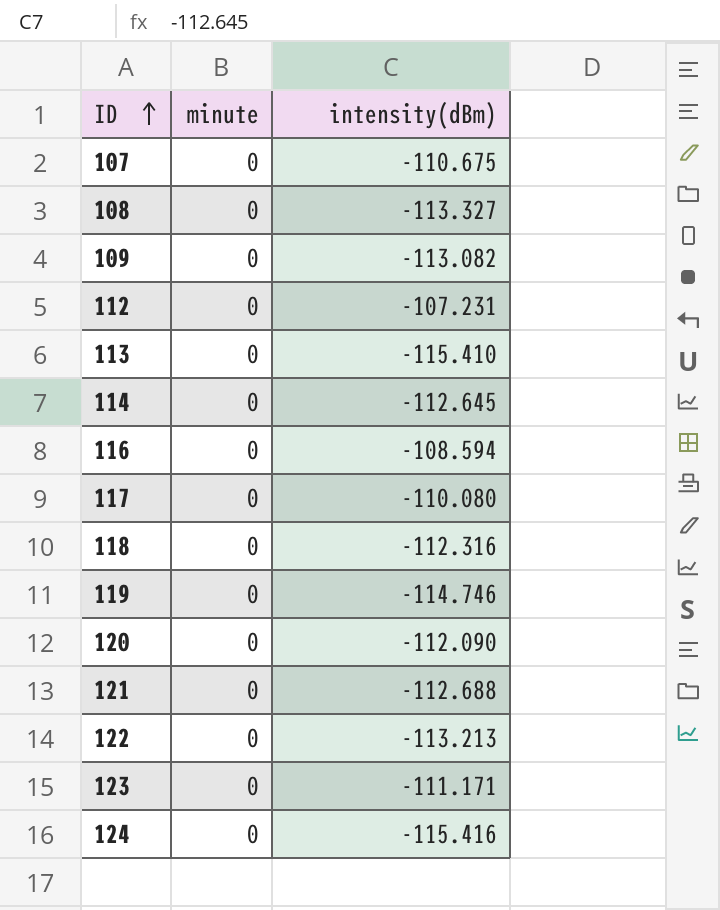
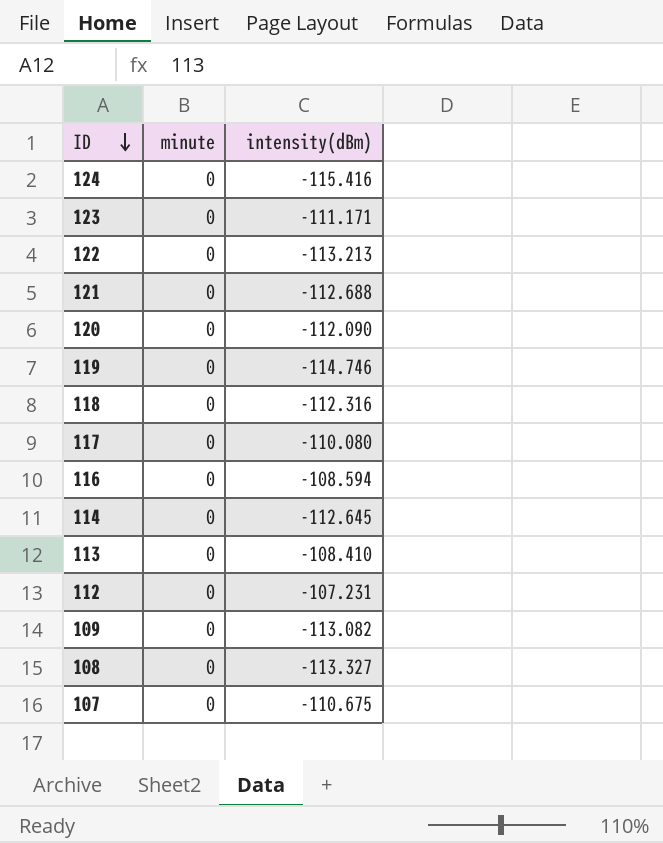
row order: ID ascending -> ID descending
113 | intensity(dBm): -115.410 -> -108.410

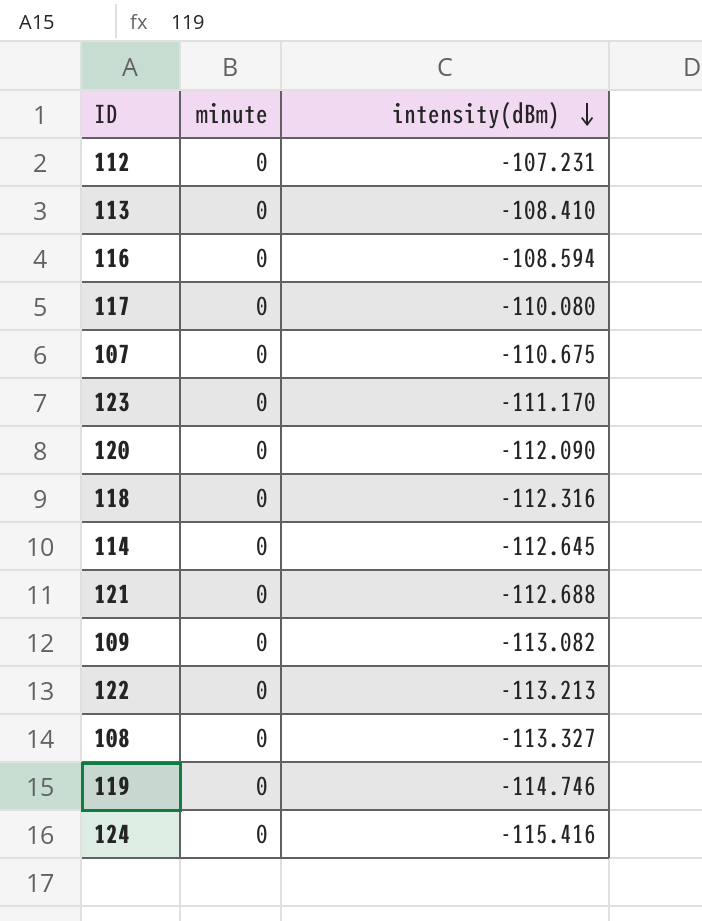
row order: ID descending -> intensity(dBm) descending
123 | intensity(dBm): -111.171 -> -111.170

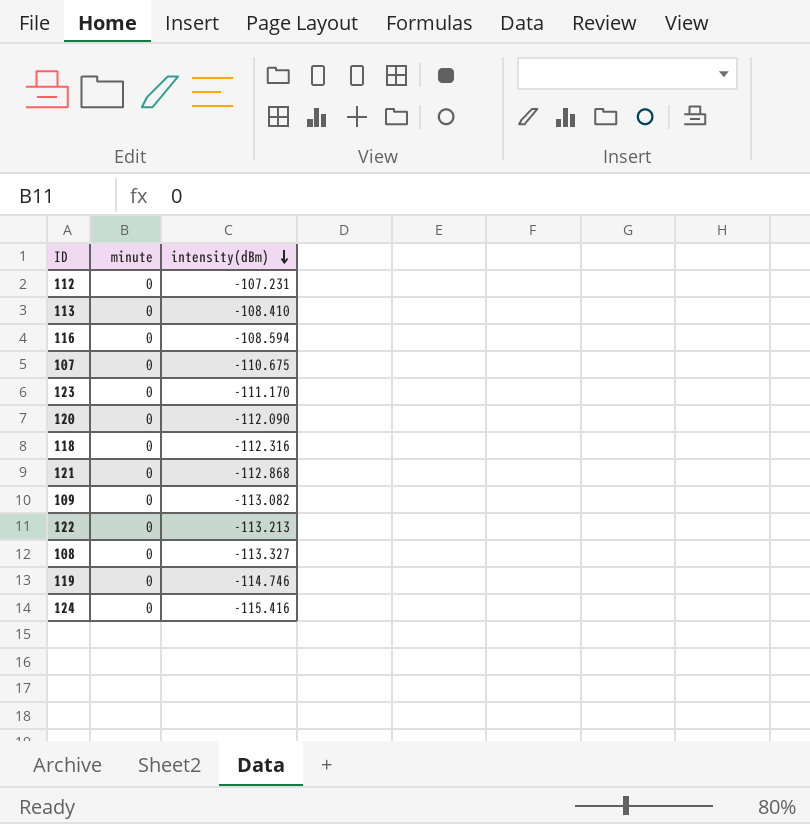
row 117: 0 | -110.080 -> none
row 114: 0 | -112.645 -> none
121 | intensity(dBm): -112.688 -> -112.868

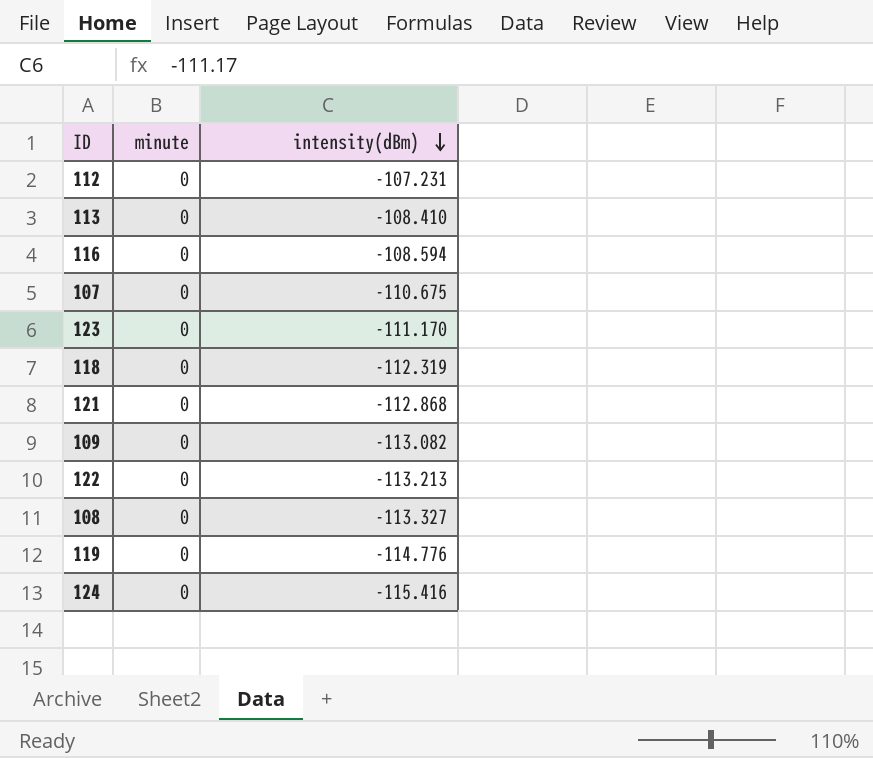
row 120: 0 | -112.090 -> none
118 | intensity(dBm): -112.316 -> -112.319
119 | intensity(dBm): -114.746 -> -114.776

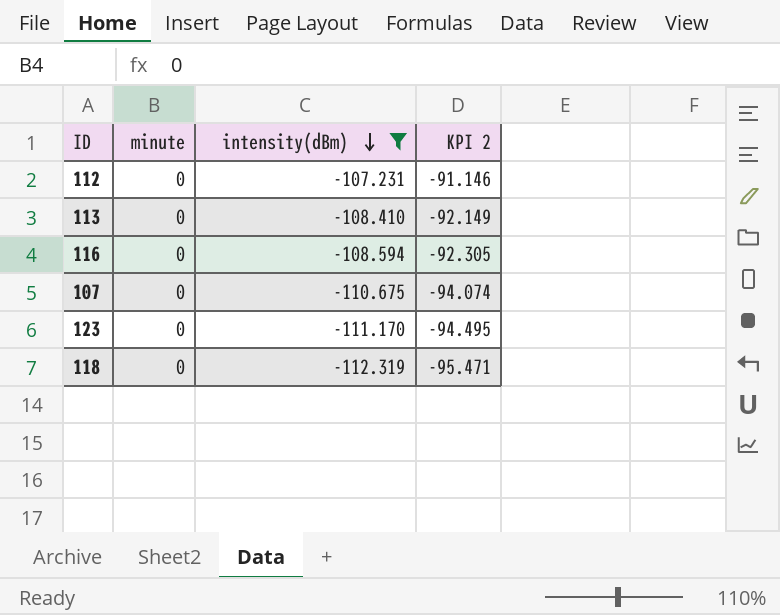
filter: none -> intensity(dBm) >= -112.319
column KPI 2 | formula: none -> [intensity(dBm)] * 0.85

